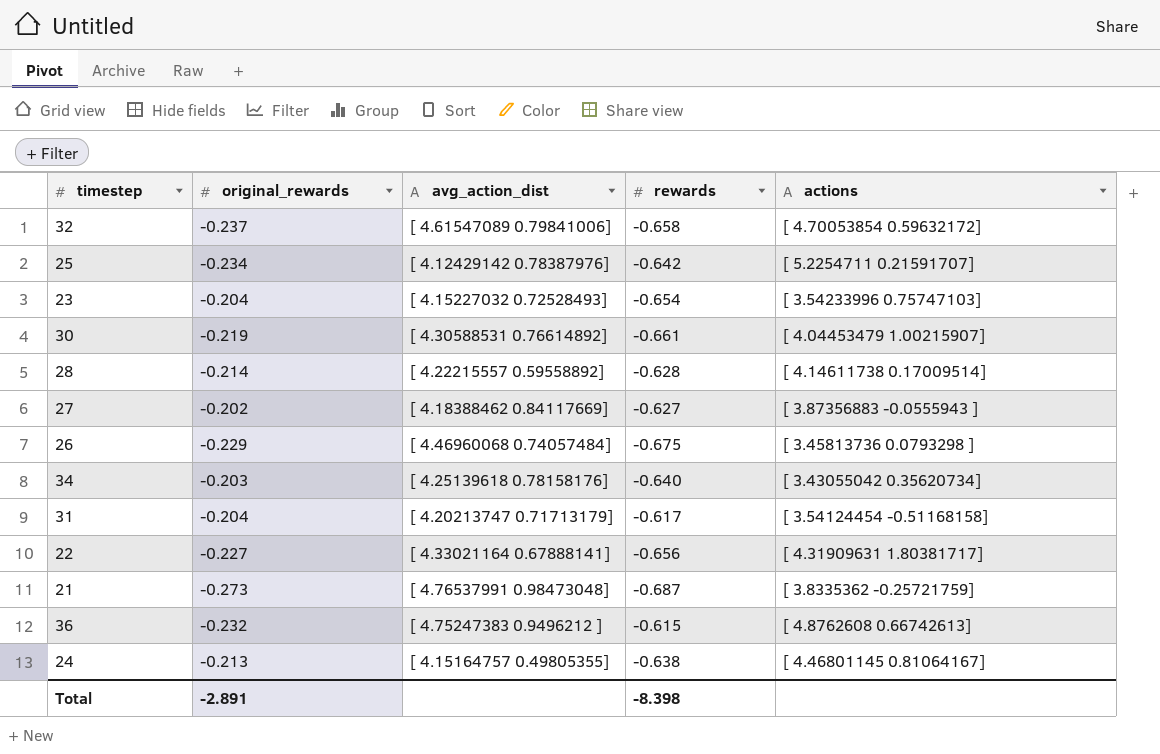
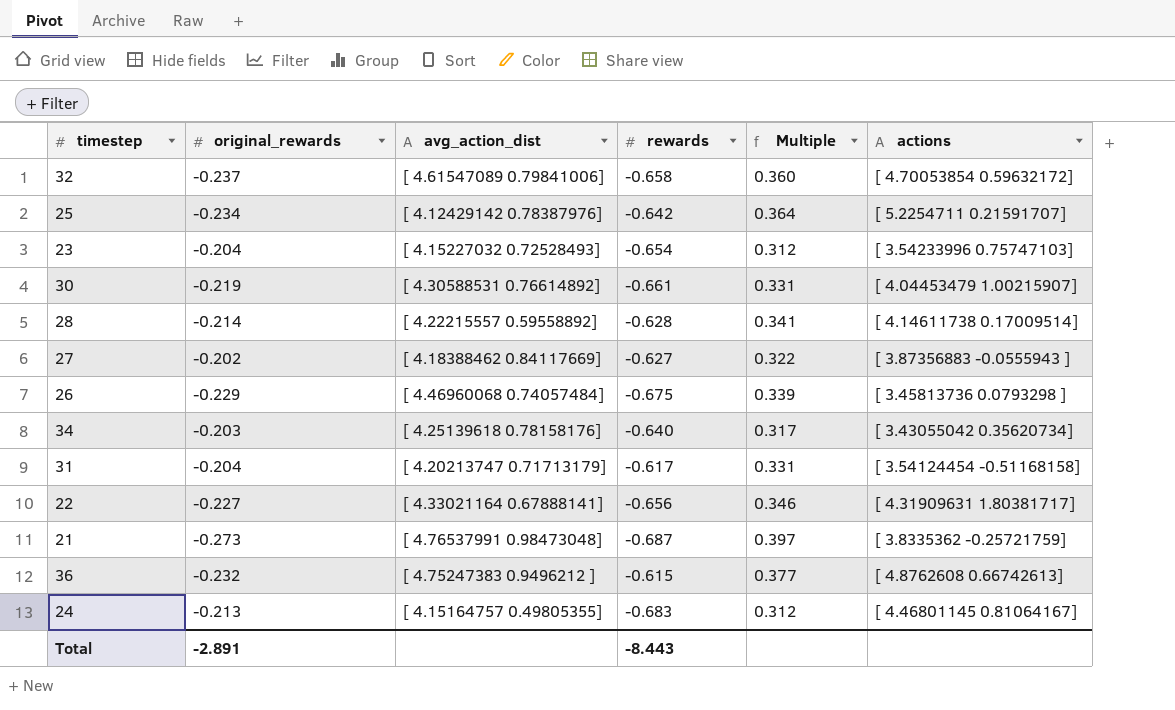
column Multiple | formula: none -> [original_rewards] / [rewards]
24 | rewards: -0.638 -> -0.683
Total | rewards: -8.398 -> -8.443

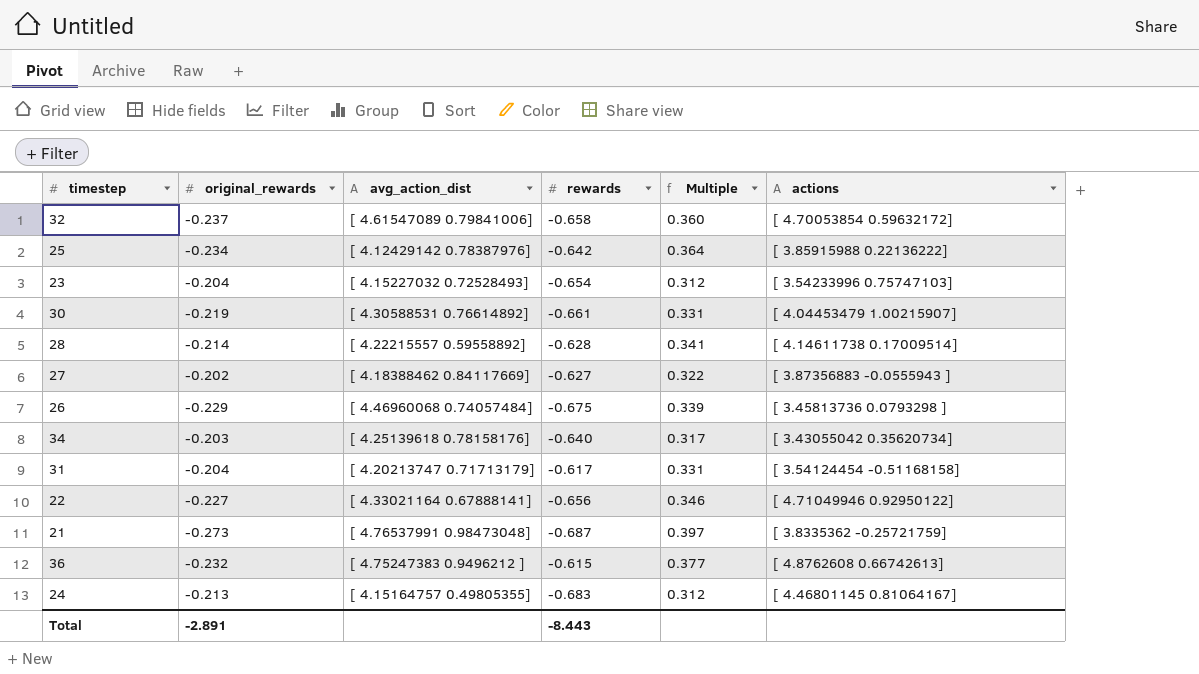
25 | actions: [ 5.2254711 0.21591707] -> [ 3.85915988 0.22136222]
22 | actions: [ 4.31909631 1.80381717] -> [ 4.71049946 0.92950122]

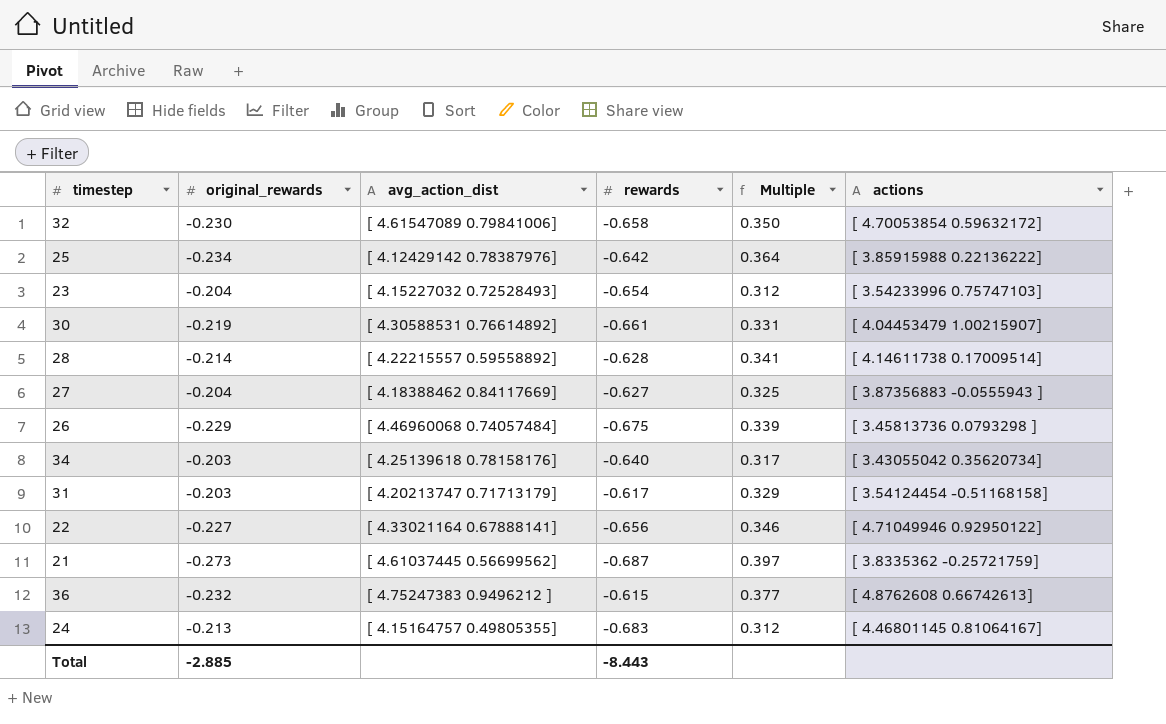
32 | original_rewards: -0.237 -> -0.230
32 | Multiple: 0.360 -> 0.350
27 | original_rewards: -0.202 -> -0.204
27 | Multiple: 0.322 -> 0.325
31 | original_rewards: -0.204 -> -0.203
31 | Multiple: 0.331 -> 0.329
21 | avg_action_dist: [ 4.76537991 0.98473048] -> [ 4.61037445 0.56699562]
Total | original_rewards: -2.891 -> -2.885

